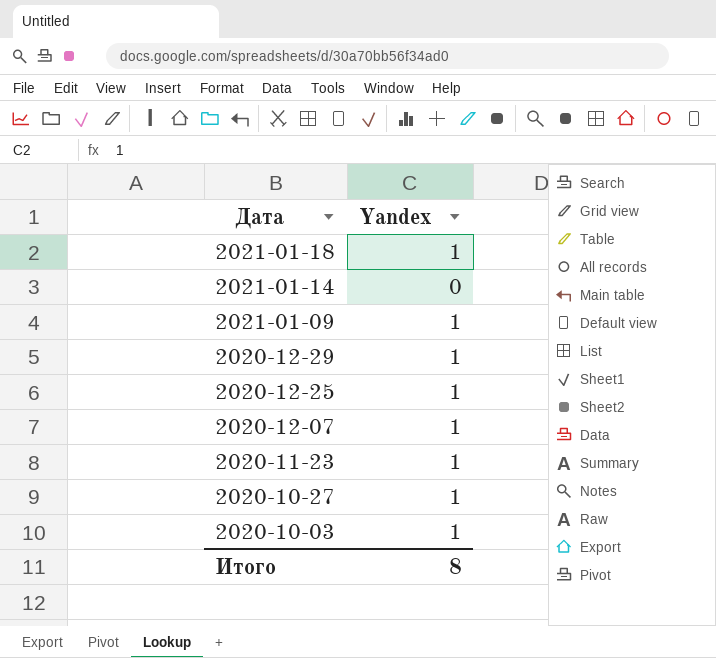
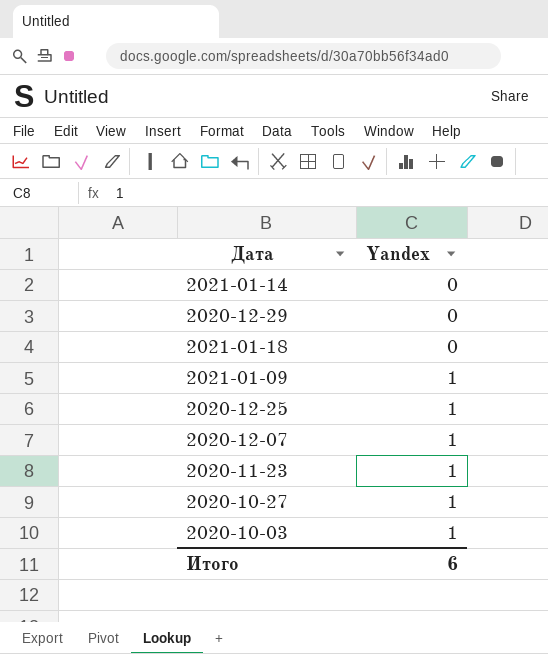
row order: Дата descending -> Yandex ascending
2020-12-29 | Yandex: 1 -> 0
2021-01-18 | Yandex: 1 -> 0
Итого | Yandex: 8 -> 6

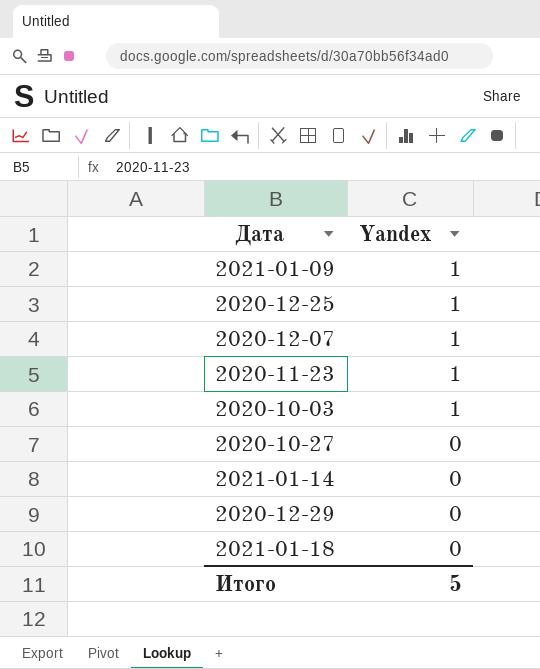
row order: Yandex ascending -> Yandex descending
2020-10-27 | Yandex: 1 -> 0
Итого | Yandex: 6 -> 5

